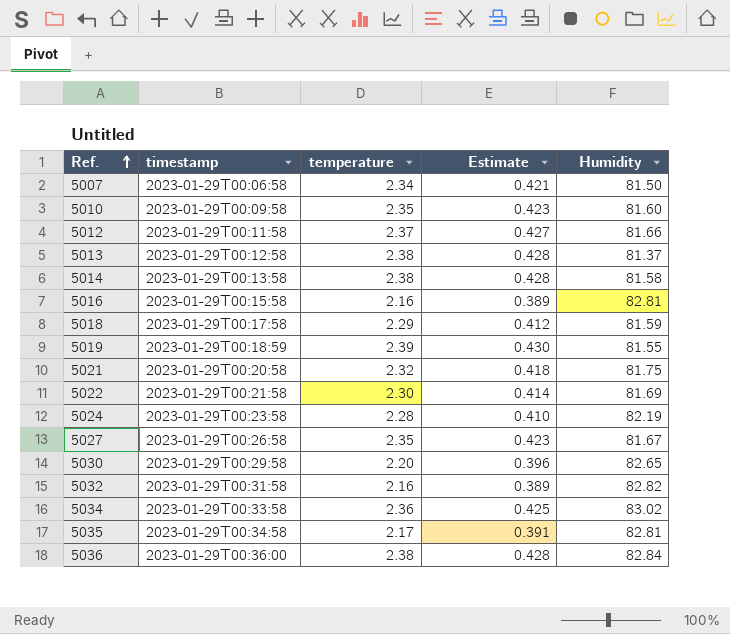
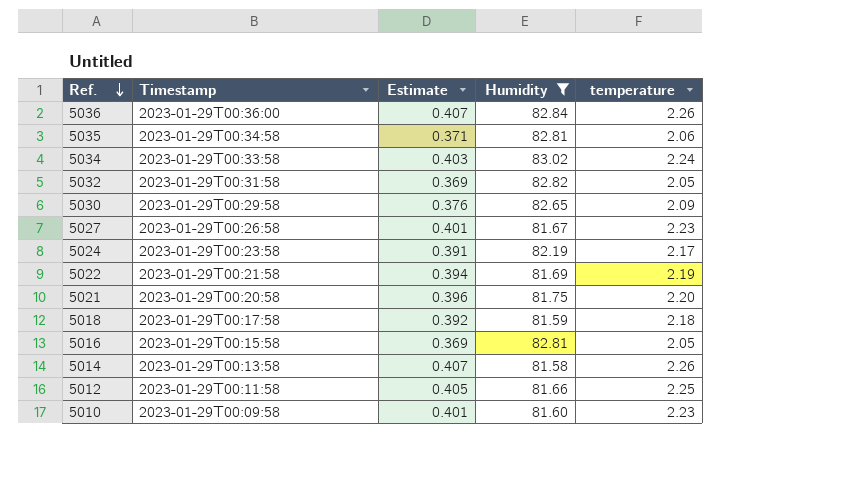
filter: none -> Humidity >= 81.58
row order: Ref. ascending -> Ref. descending
column name: timestamp -> Timestamp
column temperature | position: 3 -> 5
5036 | Estimate: 0.428 -> 0.407
5036 | temperature: 2.38 -> 2.26
5035 | Estimate: 0.391 -> 0.371
5035 | temperature: 2.17 -> 2.06
5034 | Estimate: 0.425 -> 0.403
5034 | temperature: 2.36 -> 2.24
5032 | Estimate: 0.389 -> 0.369
5032 | temperature: 2.16 -> 2.05
5030 | Estimate: 0.396 -> 0.376
5030 | temperature: 2.20 -> 2.09
5027 | Estimate: 0.423 -> 0.401
5027 | temperature: 2.35 -> 2.23
5024 | Estimate: 0.410 -> 0.391
5024 | temperature: 2.28 -> 2.17
5022 | Estimate: 0.414 -> 0.394
5022 | temperature: 2.30 -> 2.19
5021 | Estimate: 0.418 -> 0.396
5021 | temperature: 2.32 -> 2.20
5018 | Estimate: 0.412 -> 0.392
5018 | temperature: 2.29 -> 2.18
5016 | Estimate: 0.389 -> 0.369
5016 | temperature: 2.16 -> 2.05
5014 | Estimate: 0.428 -> 0.407
5014 | temperature: 2.38 -> 2.26
5012 | Estimate: 0.427 -> 0.405
5012 | temperature: 2.37 -> 2.25
5010 | Estimate: 0.423 -> 0.401
5010 | temperature: 2.35 -> 2.23

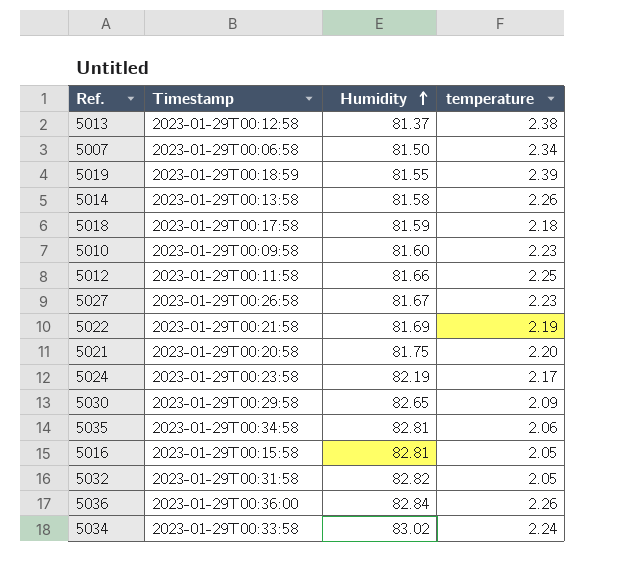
filter: Humidity >= 81.58 -> none
row order: Ref. descending -> Humidity ascending
column Estimate | formula: [temperature] * 0.18 -> none

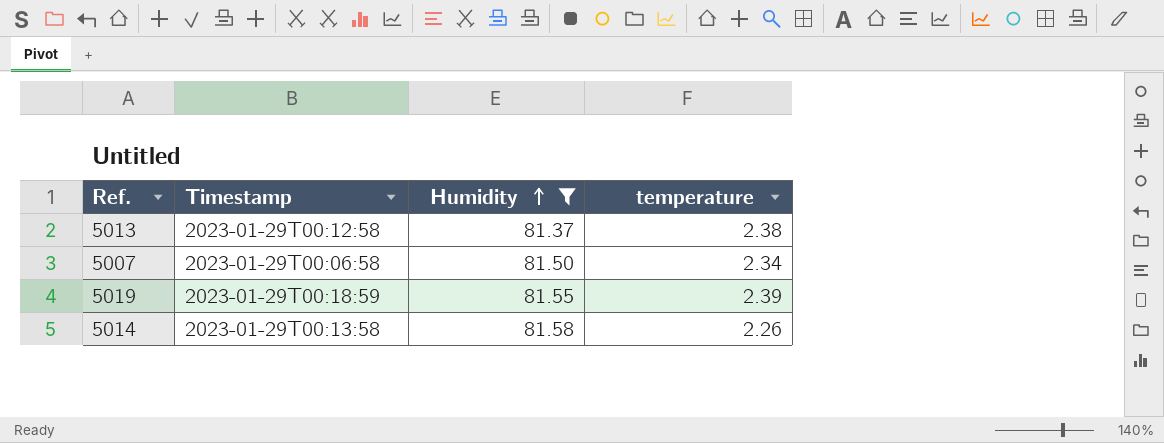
filter: none -> Humidity <= 81.58

